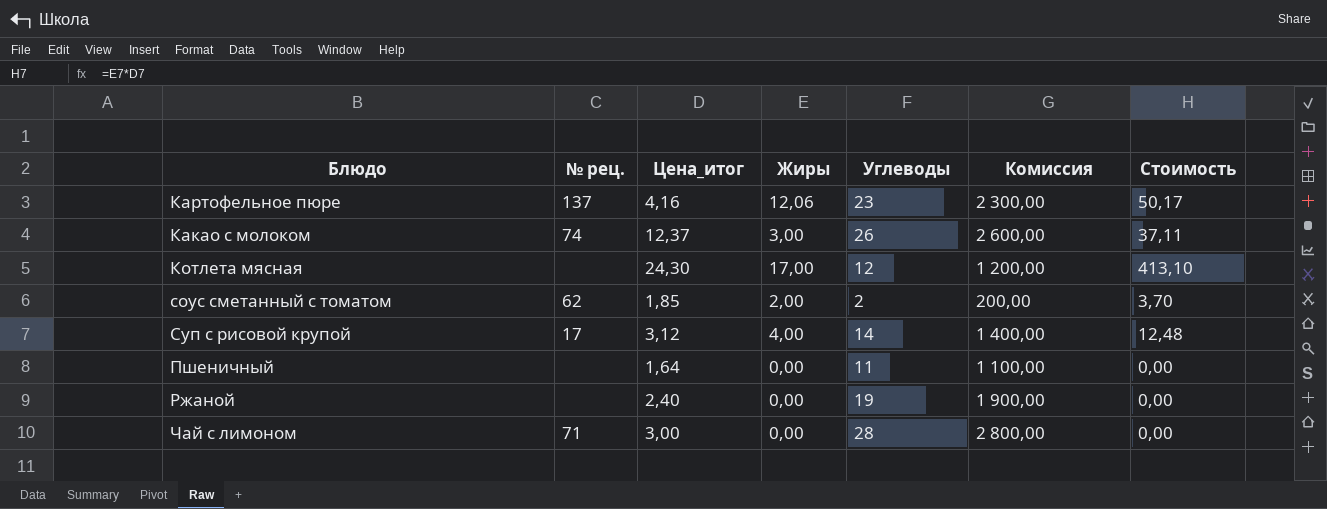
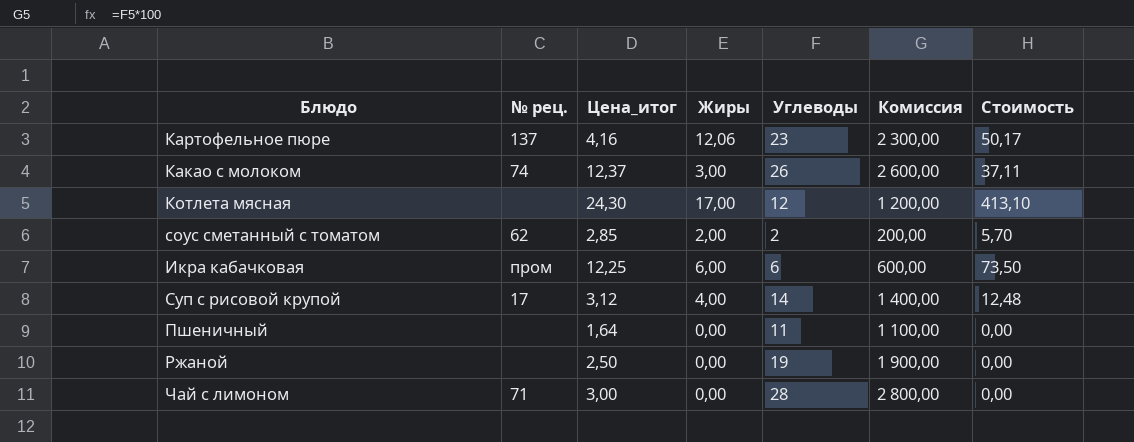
соус сметанный с томатом | Цена_итог: 1,85 -> 2,85
соус сметанный с томатом | Стоимость: 3,70 -> 5,70
row Икра кабачковая: none -> пром | 12,25 | 6,00 | 6 | 600,00 | 73,50
Ржаной | Цена_итог: 2,40 -> 2,50

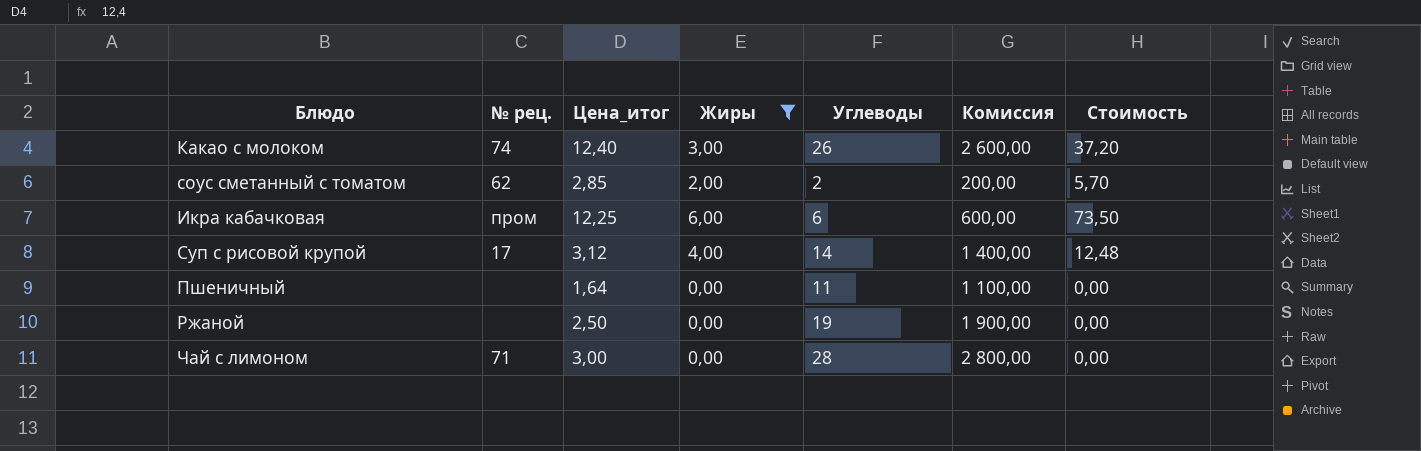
filter: none -> Жиры <= 6,00
Какао с молоком | Цена_итог: 12,37 -> 12,40
Какао с молоком | Стоимость: 37,11 -> 37,20

